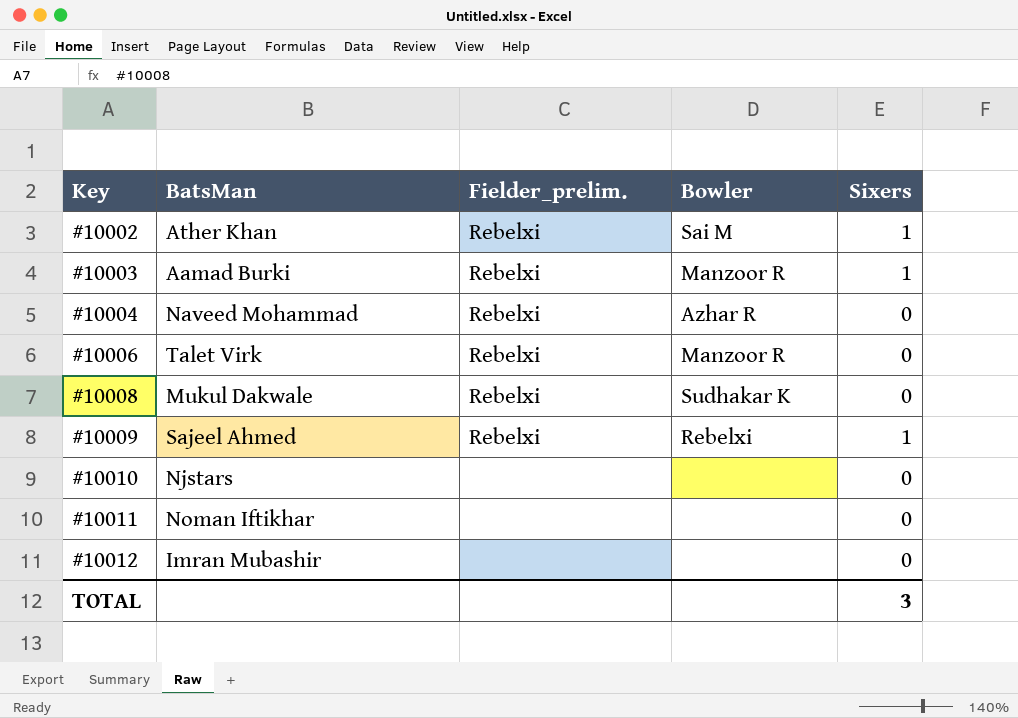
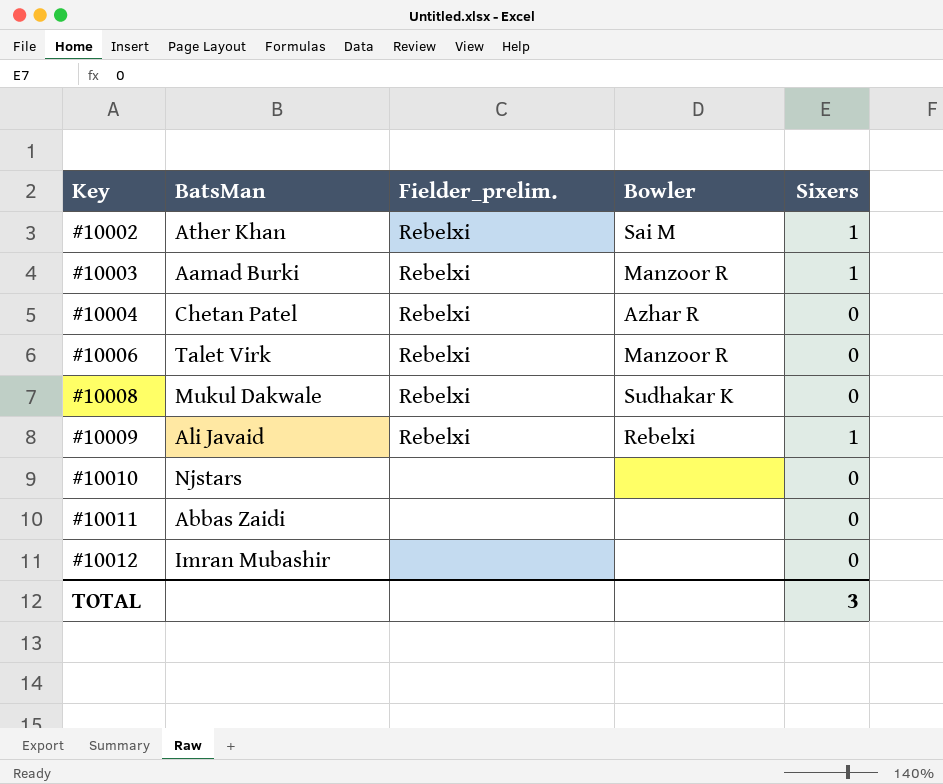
#10004 | BatsMan: Naveed Mohammad -> Chetan Patel
#10009 | BatsMan: Sajeel Ahmed -> Ali Javaid
#10011 | BatsMan: Noman Iftikhar -> Abbas Zaidi

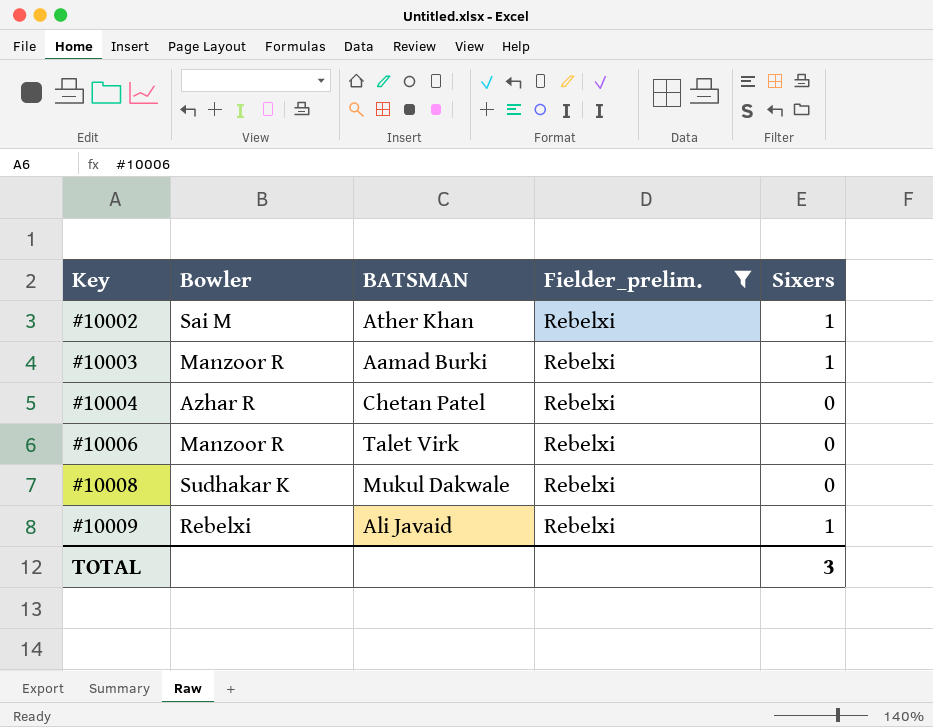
filter: none -> Fielder_prelim. = Rebelxi
column Bowler | position: 4 -> 2
column name: BatsMan -> BATSMAN

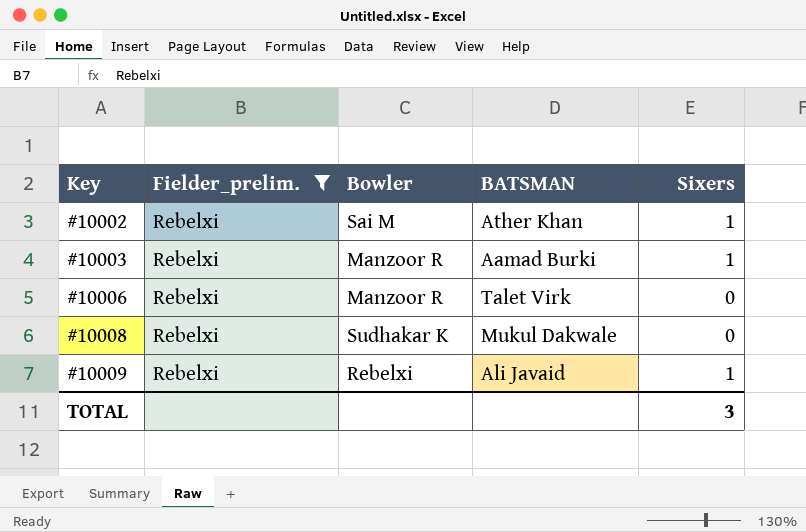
column Fielder_prelim. | position: 4 -> 2
row #10004: Azhar R | Chetan Patel | Rebelxi | 0 -> none

